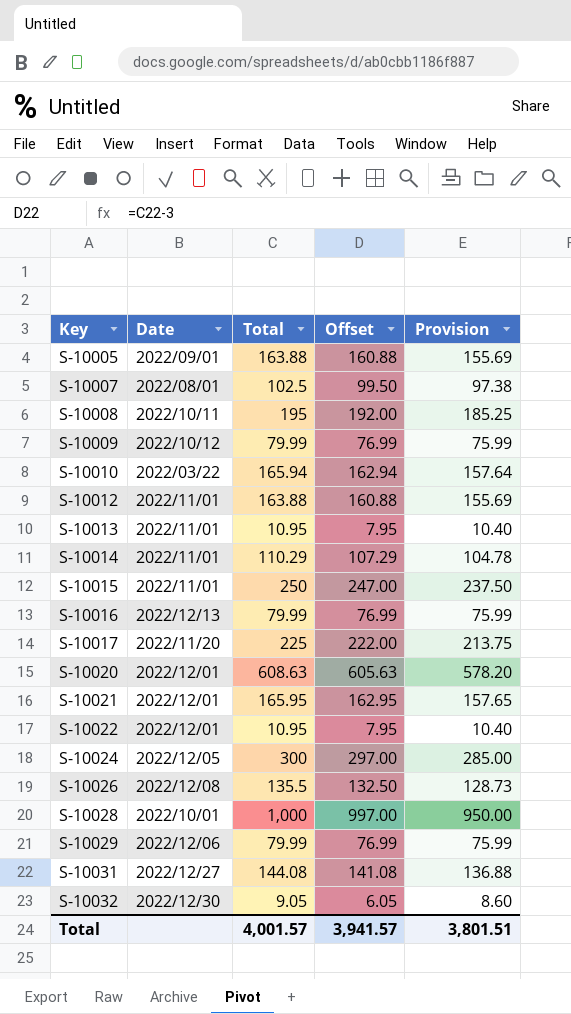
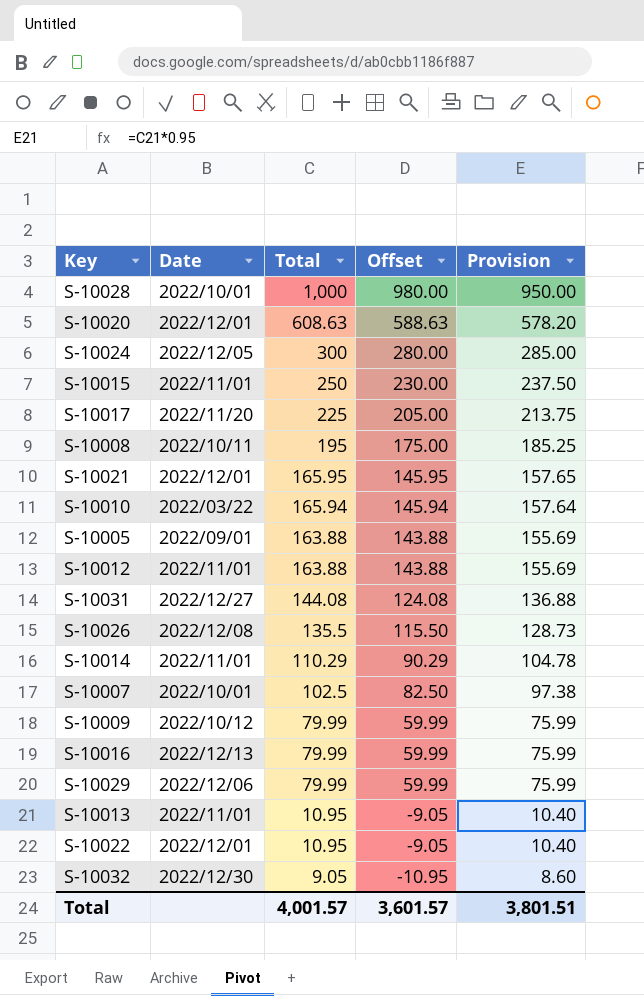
row order: Key ascending -> Total descending
column Offset | formula: [Total] - 3 -> [Total] - 20
S-10007 | Date: 2022/08/01 -> 2022/10/01
Total | Offset: 3,941.57 -> 3,601.57

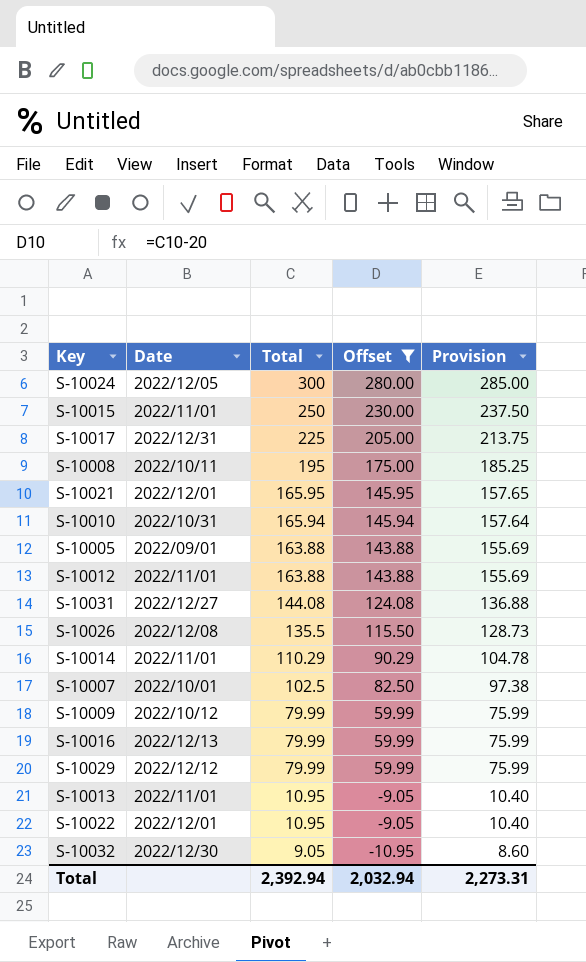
filter: none -> Offset <= 280.00
S-10017 | Date: 2022/11/20 -> 2022/12/31
S-10010 | Date: 2022/03/22 -> 2022/10/31
S-10029 | Date: 2022/12/06 -> 2022/12/12
Total | Total: 4,001.57 -> 2,392.94
Total | Offset: 3,601.57 -> 2,032.94
Total | Provision: 3,801.51 -> 2,273.31

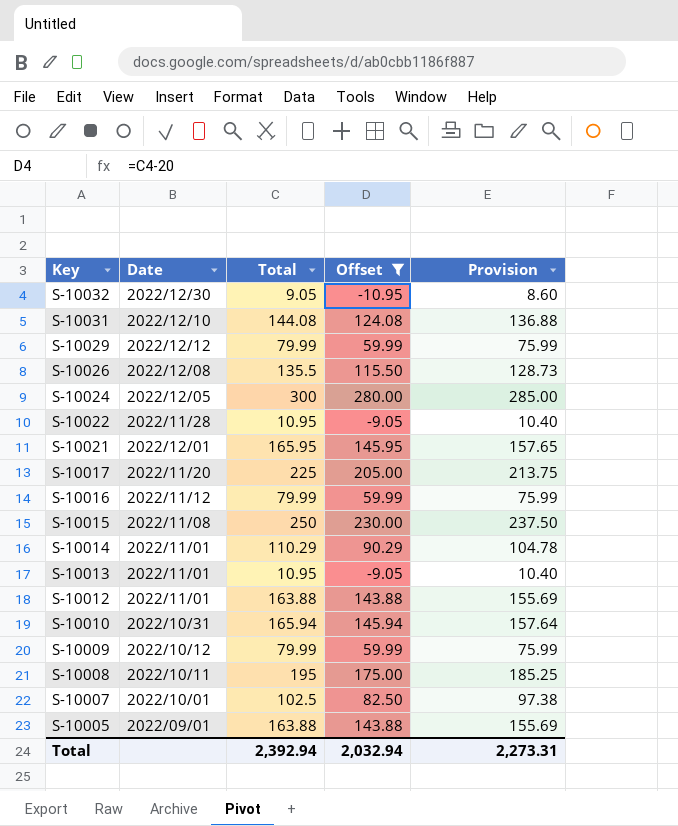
row order: Total descending -> Key descending
S-10031 | Date: 2022/12/27 -> 2022/12/10
S-10022 | Date: 2022/12/01 -> 2022/11/28
S-10017 | Date: 2022/12/31 -> 2022/11/20
S-10016 | Date: 2022/12/13 -> 2022/11/12
S-10015 | Date: 2022/11/01 -> 2022/11/08

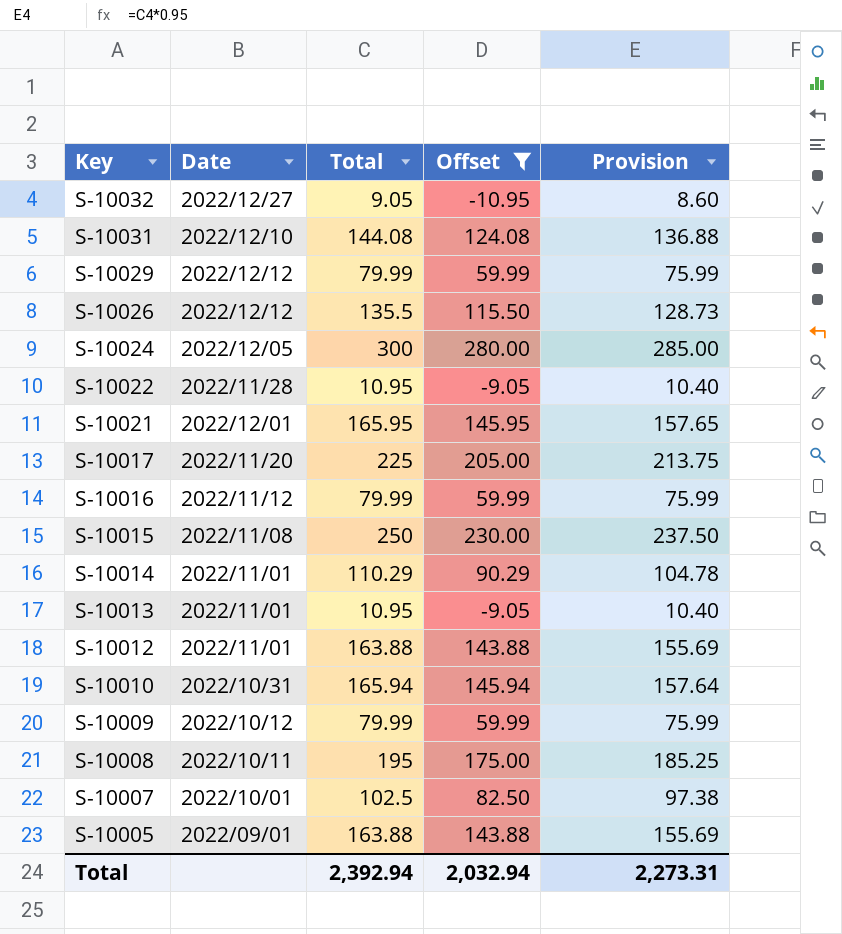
S-10032 | Date: 2022/12/30 -> 2022/12/27
S-10026 | Date: 2022/12/08 -> 2022/12/12

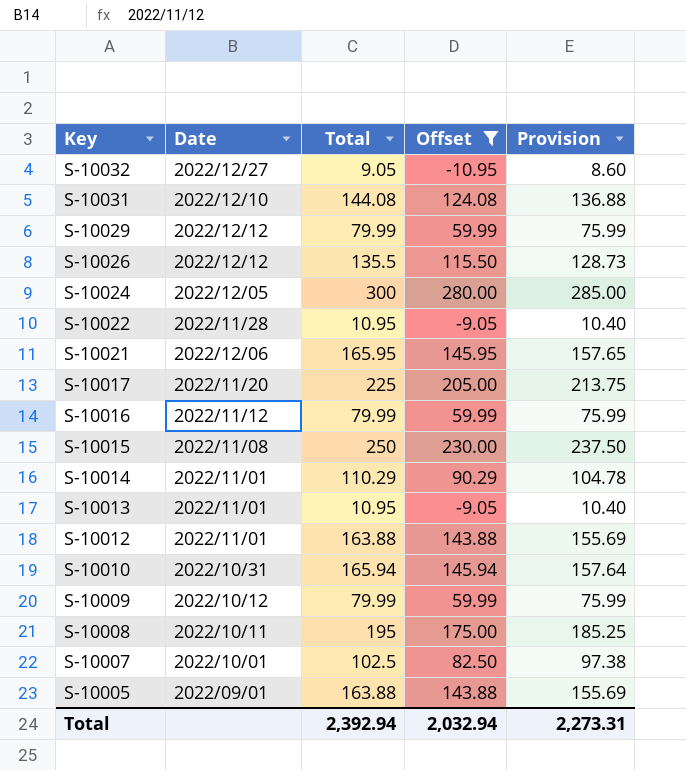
S-10021 | Date: 2022/12/01 -> 2022/12/06

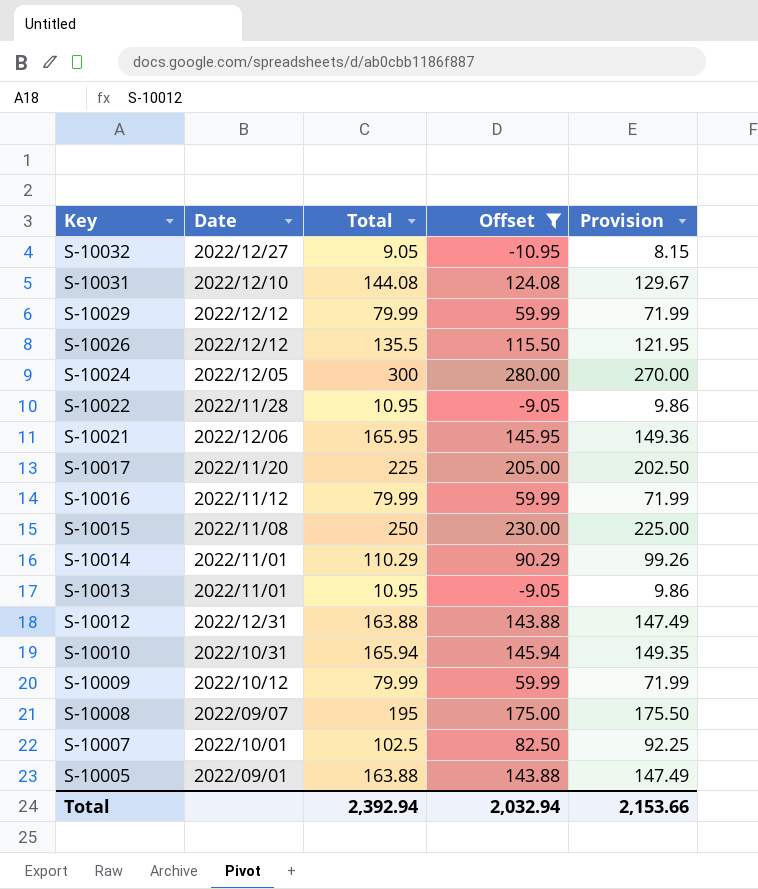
column Provision | formula: [Total] * 0.95 -> [Total] * 0.9
S-10012 | Date: 2022/11/01 -> 2022/12/31
S-10008 | Date: 2022/10/11 -> 2022/09/07
Total | Provision: 2,273.31 -> 2,153.66

